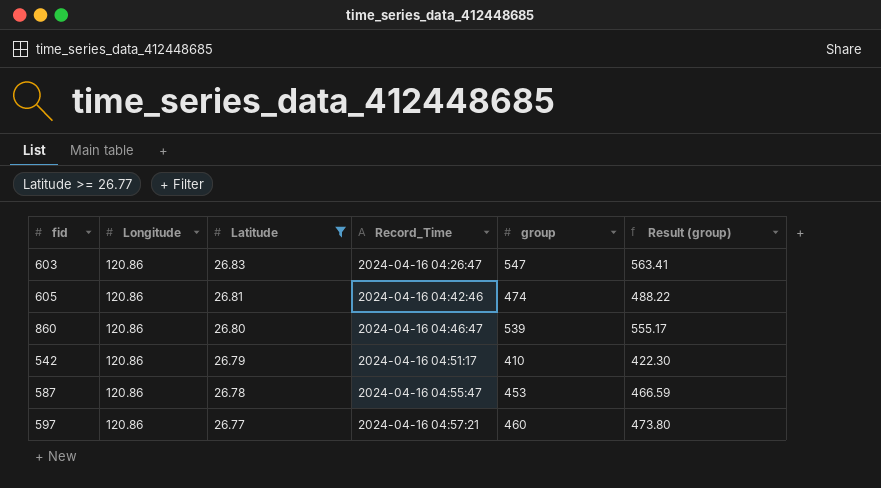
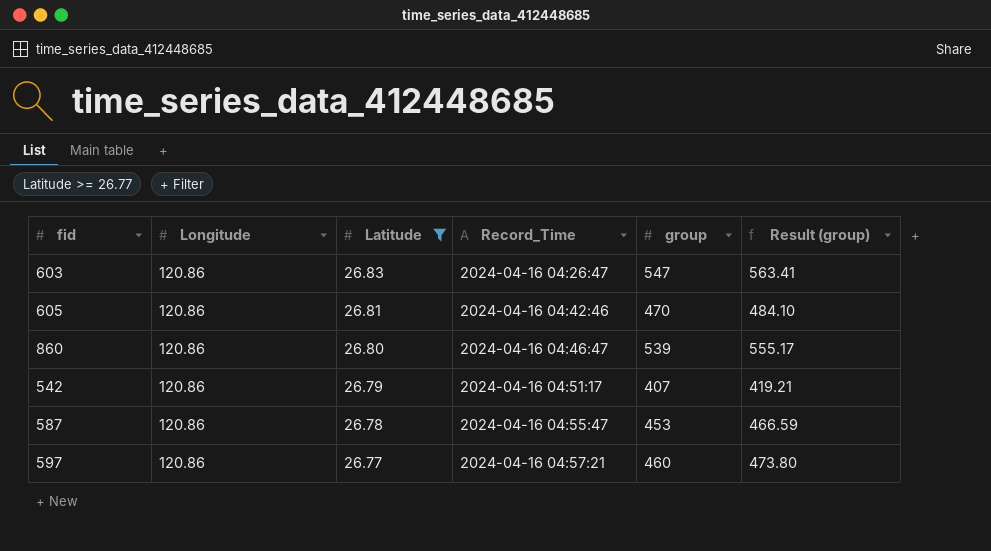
605 | group: 474 -> 470
605 | Result (group): 488.22 -> 484.10
542 | group: 410 -> 407
542 | Result (group): 422.30 -> 419.21

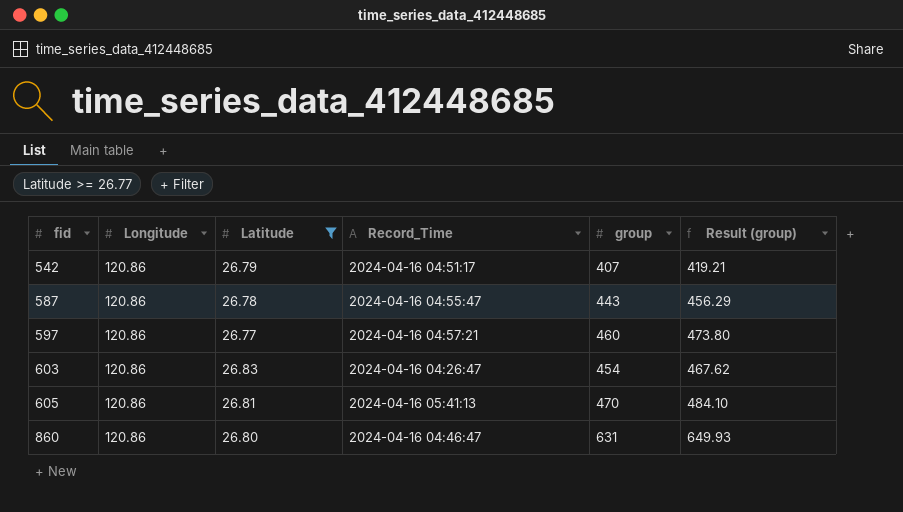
row order: Latitude descending -> fid ascending
587 | group: 453 -> 443
587 | Result (group): 466.59 -> 456.29
603 | group: 547 -> 454
603 | Result (group): 563.41 -> 467.62
605 | Record_Time: 2024-04-16 04:42:46 -> 2024-04-16 05:41:13
860 | group: 539 -> 631
860 | Result (group): 555.17 -> 649.93

